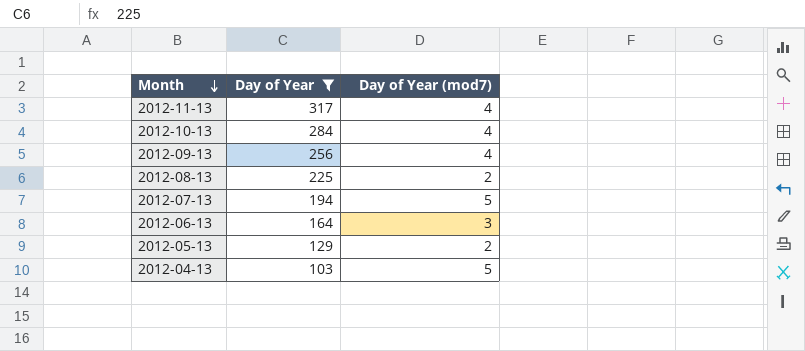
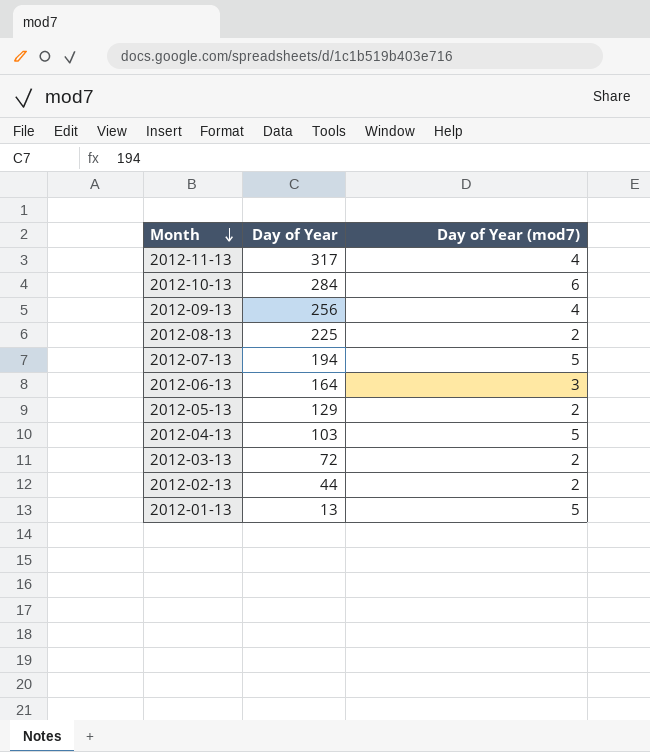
filter: Day of Year >= 103 -> none
2012-10-13 | Day of Year (mod7): 4 -> 6

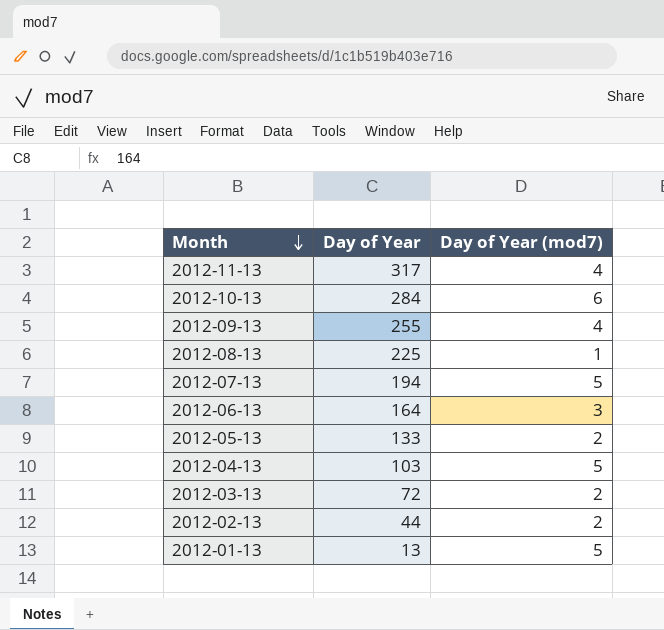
2012-09-13 | Day of Year: 256 -> 255
2012-08-13 | Day of Year (mod7): 2 -> 1
2012-05-13 | Day of Year: 129 -> 133

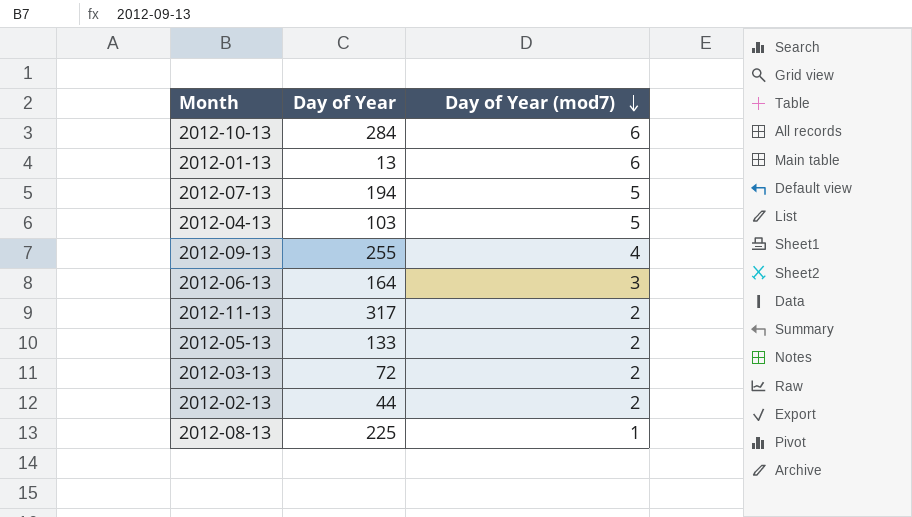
row order: Month descending -> Day of Year (mod7) descending
2012-01-13 | Day of Year (mod7): 5 -> 6
2012-11-13 | Day of Year (mod7): 4 -> 2

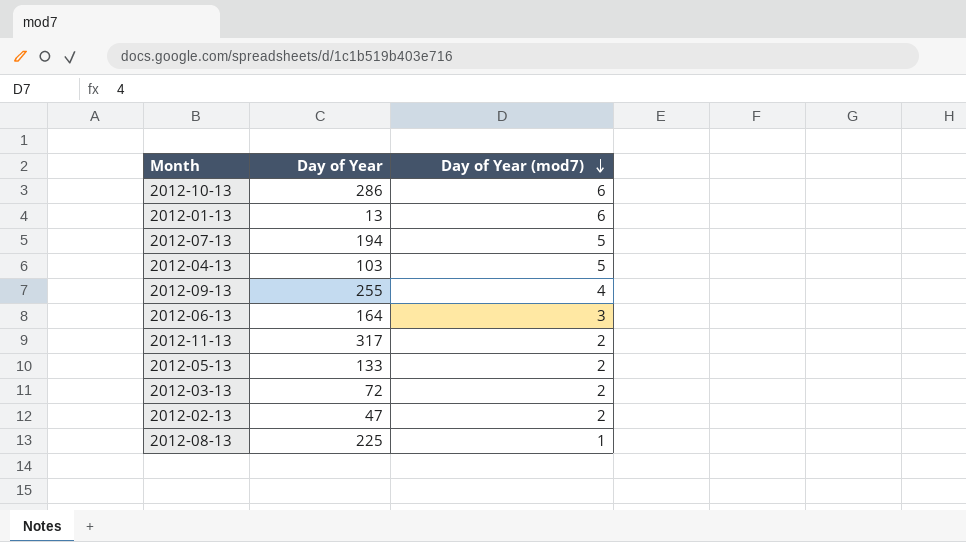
2012-10-13 | Day of Year: 284 -> 286
2012-02-13 | Day of Year: 44 -> 47

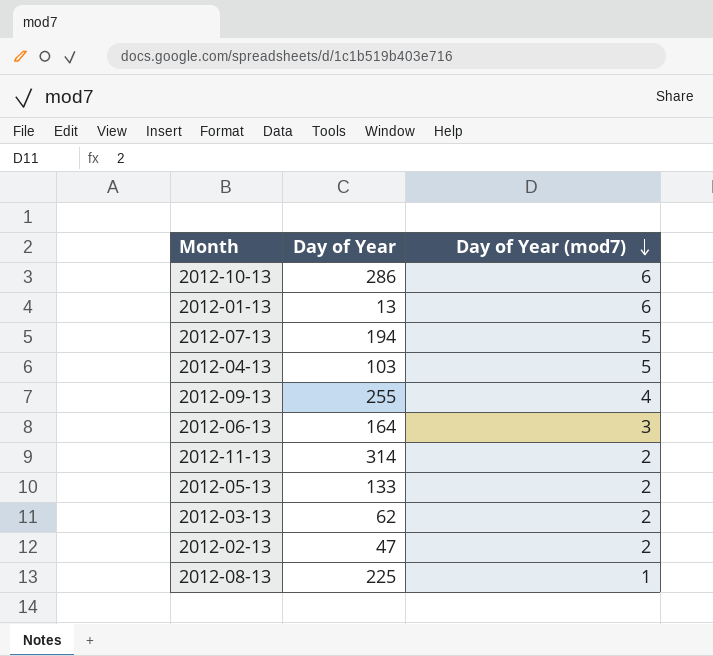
2012-11-13 | Day of Year: 317 -> 314
2012-03-13 | Day of Year: 72 -> 62

